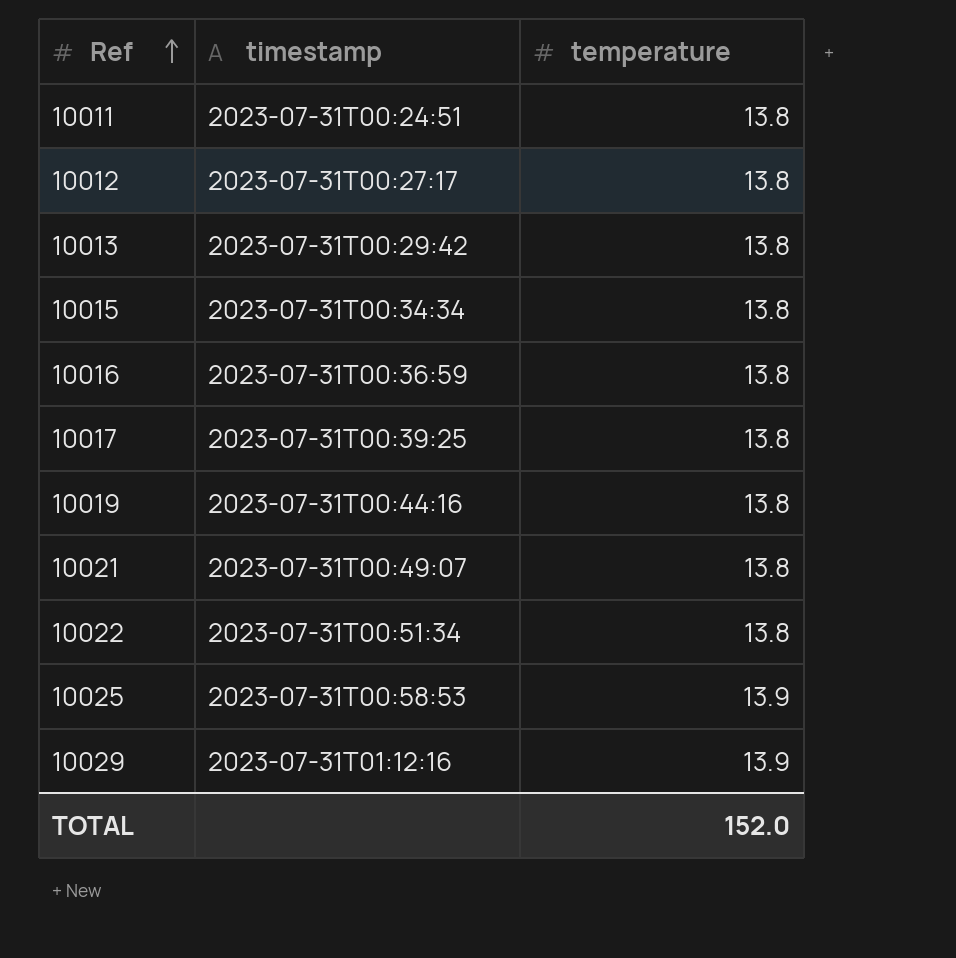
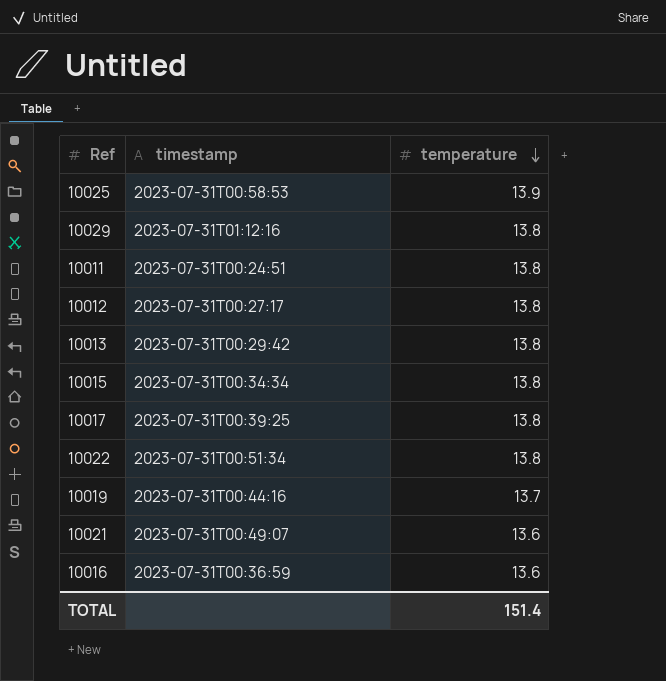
row order: Ref ascending -> temperature descending
10029 | temperature: 13.9 -> 13.8
10019 | temperature: 13.8 -> 13.7
10021 | temperature: 13.8 -> 13.6
10016 | temperature: 13.8 -> 13.6
TOTAL | temperature: 152.0 -> 151.4

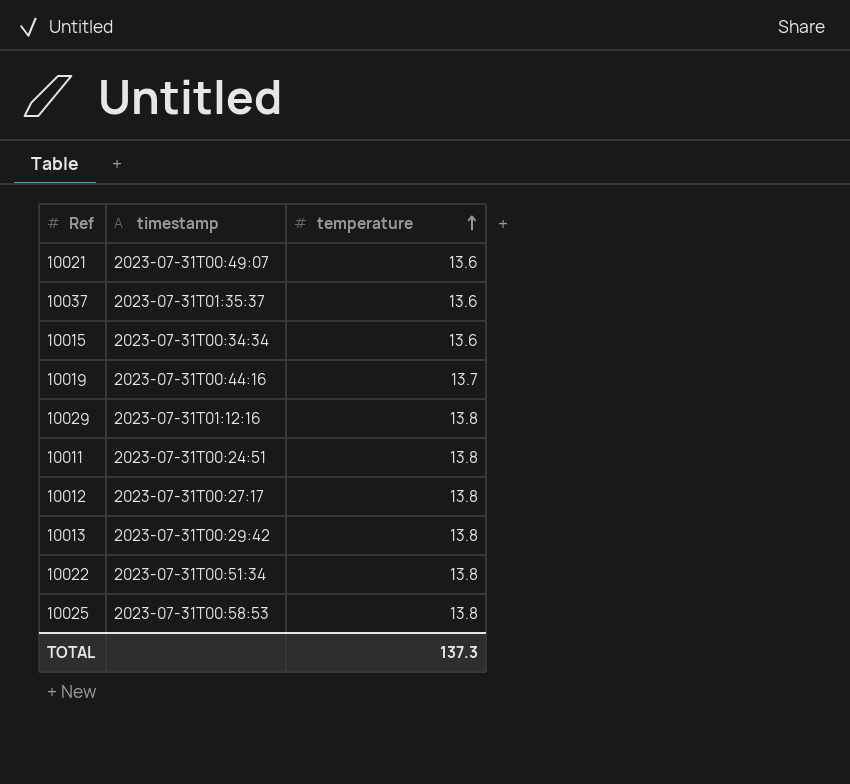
row order: temperature descending -> temperature ascending
row 10017: 2023-07-31T00:39:25 | 13.8 -> none
row 10016: 2023-07-31T00:36:59 | 13.6 -> none
row 10037: none -> 2023-07-31T01:35:37 | 13.6
10015 | temperature: 13.8 -> 13.6
10025 | temperature: 13.9 -> 13.8
TOTAL | temperature: 151.4 -> 137.3

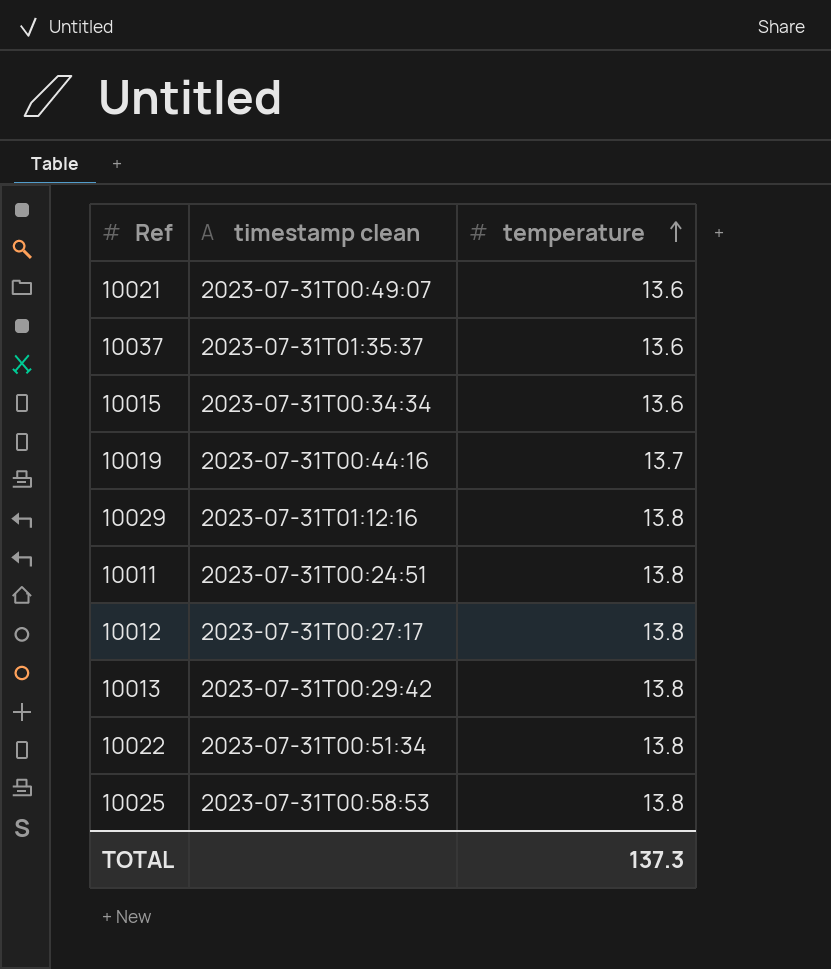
column name: timestamp -> timestamp clean

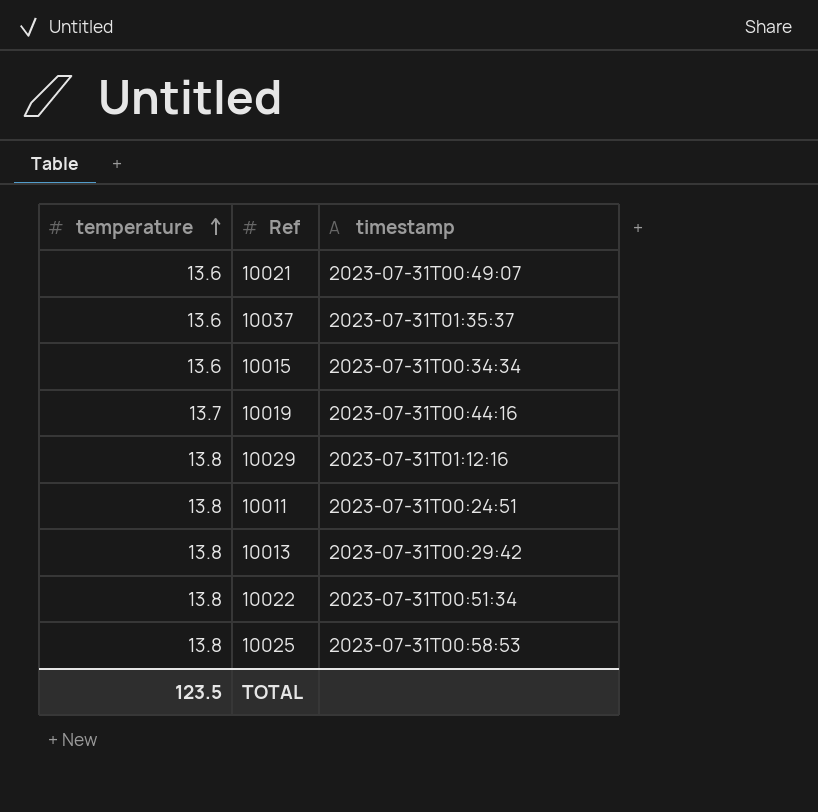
column temperature | position: 3 -> 1
column name: timestamp clean -> timestamp
row 10012: 2023-07-31T00:27:17 | 13.8 -> none
TOTAL | temperature: 137.3 -> 123.5

